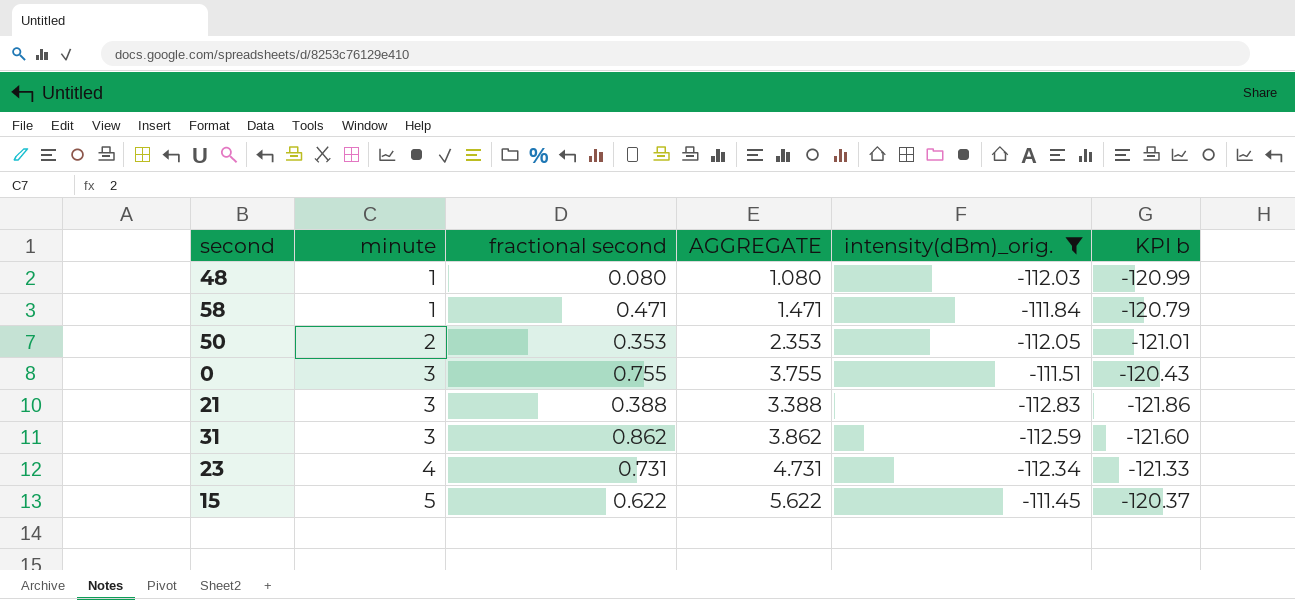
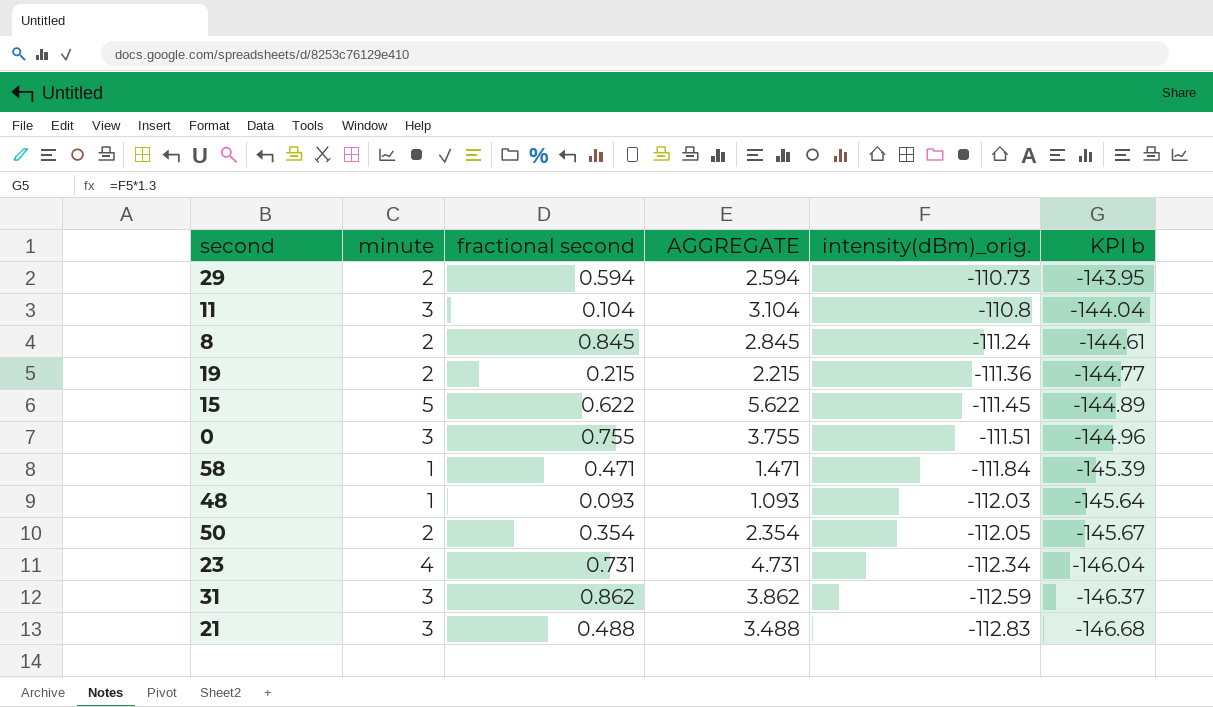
filter: intensity(dBm)_orig. <= -111.45 -> none
row order: minute ascending -> intensity(dBm)_orig. descending
column KPI b | formula: [intensity(dBm)_orig.] * 1.08 -> [intensity(dBm)_orig.] * 1.3
48 | fractional second: 0.080 -> 0.093
48 | AGGREGATE: 1.080 -> 1.093
50 | fractional second: 0.353 -> 0.354
50 | AGGREGATE: 2.353 -> 2.354
21 | fractional second: 0.388 -> 0.488
21 | AGGREGATE: 3.388 -> 3.488

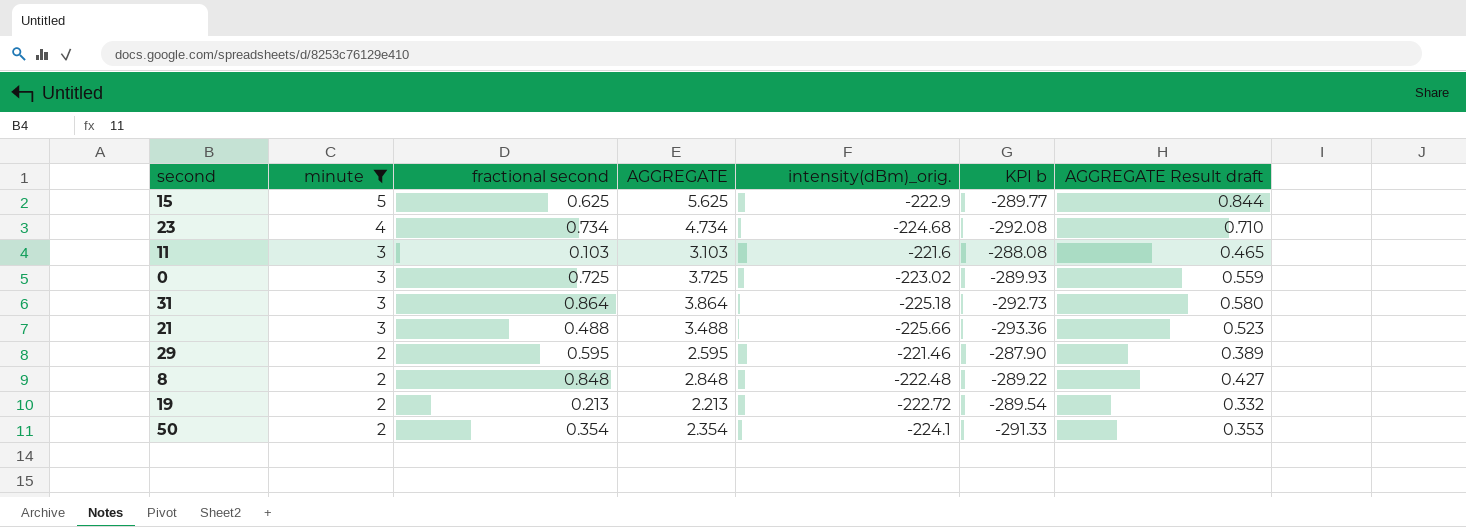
filter: none -> minute != 1
row order: intensity(dBm)_orig. descending -> minute descending
column AGGREGATE Result draft | formula: none -> [AGGREGATE] * 0.15
15 | fractional second: 0.622 -> 0.625
15 | AGGREGATE: 5.622 -> 5.625
15 | intensity(dBm)_orig.: -111.45 -> -222.9
15 | KPI b: -144.89 -> -289.77
23 | fractional second: 0.731 -> 0.734
23 | AGGREGATE: 4.731 -> 4.734
23 | intensity(dBm)_orig.: -112.34 -> -224.68
23 | KPI b: -146.04 -> -292.08
11 | fractional second: 0.104 -> 0.103
11 | AGGREGATE: 3.104 -> 3.103
11 | intensity(dBm)_orig.: -110.8 -> -221.6
11 | KPI b: -144.04 -> -288.08
0 | fractional second: 0.755 -> 0.725
0 | AGGREGATE: 3.755 -> 3.725
0 | intensity(dBm)_orig.: -111.51 -> -223.02
0 | KPI b: -144.96 -> -289.93
31 | fractional second: 0.862 -> 0.864
31 | AGGREGATE: 3.862 -> 3.864
31 | intensity(dBm)_orig.: -112.59 -> -225.18
31 | KPI b: -146.37 -> -292.73
21 | intensity(dBm)_orig.: -112.83 -> -225.66
21 | KPI b: -146.68 -> -293.36
29 | fractional second: 0.594 -> 0.595
29 | AGGREGATE: 2.594 -> 2.595
29 | intensity(dBm)_orig.: -110.73 -> -221.46
29 | KPI b: -143.95 -> -287.90
8 | fractional second: 0.845 -> 0.848
8 | AGGREGATE: 2.845 -> 2.848
8 | intensity(dBm)_orig.: -111.24 -> -222.48
8 | KPI b: -144.61 -> -289.22
19 | fractional second: 0.215 -> 0.213
19 | AGGREGATE: 2.215 -> 2.213
19 | intensity(dBm)_orig.: -111.36 -> -222.72
19 | KPI b: -144.77 -> -289.54
50 | intensity(dBm)_orig.: -112.05 -> -224.1
50 | KPI b: -145.67 -> -291.33

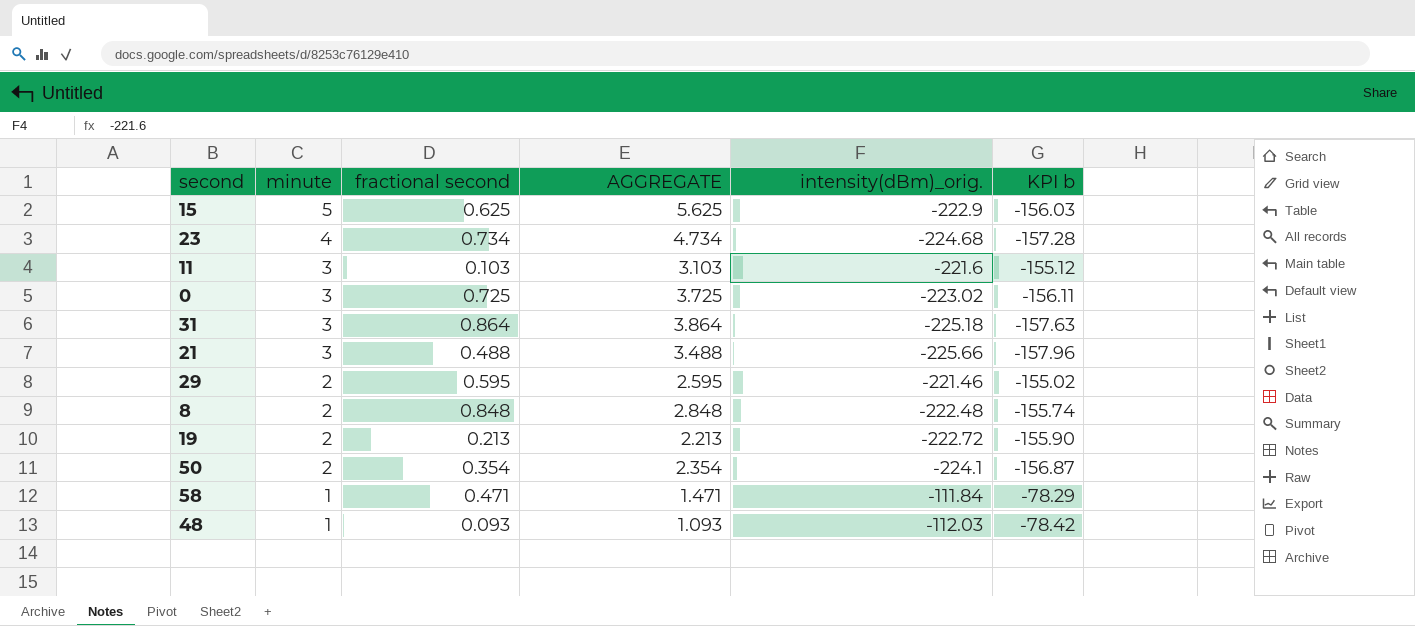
filter: minute != 1 -> none
column AGGREGATE Result draft | formula: [AGGREGATE] * 0.15 -> none
column KPI b | formula: [intensity(dBm)_orig.] * 1.3 -> [intensity(dBm)_orig.] * 0.7

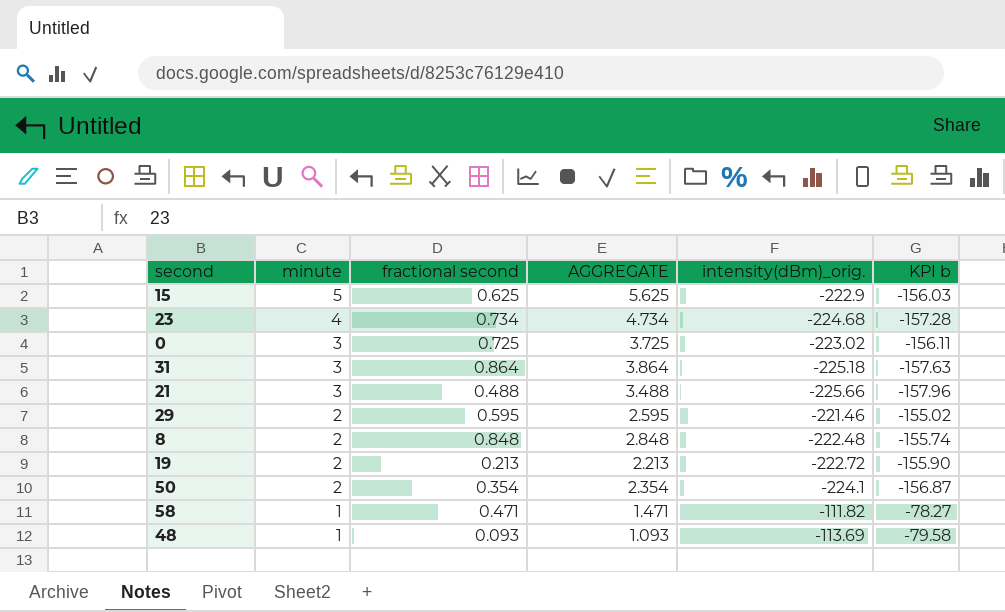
row 11: 3 | 0.103 | 3.103 | -221.6 | -155.12 -> none
58 | intensity(dBm)_orig.: -111.84 -> -111.82
58 | KPI b: -78.29 -> -78.27
48 | intensity(dBm)_orig.: -112.03 -> -113.69
48 | KPI b: -78.42 -> -79.58

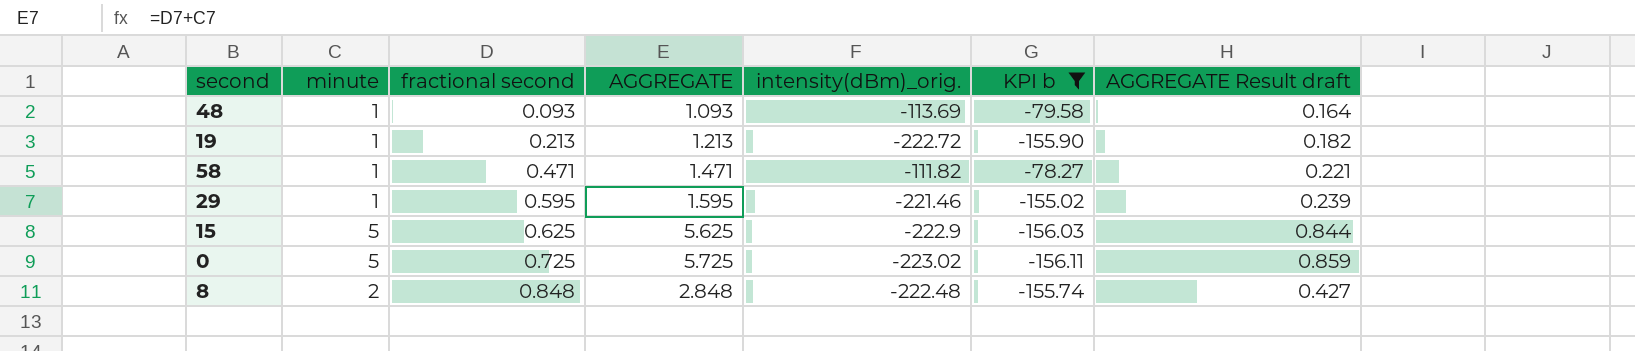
filter: none -> KPI b >= -156.11
row order: minute descending -> fractional second ascending
column AGGREGATE Result draft | formula: none -> [AGGREGATE] * 0.15
19 | minute: 2 -> 1
19 | AGGREGATE: 2.213 -> 1.213
29 | minute: 2 -> 1
29 | AGGREGATE: 2.595 -> 1.595
0 | minute: 3 -> 5
0 | AGGREGATE: 3.725 -> 5.725

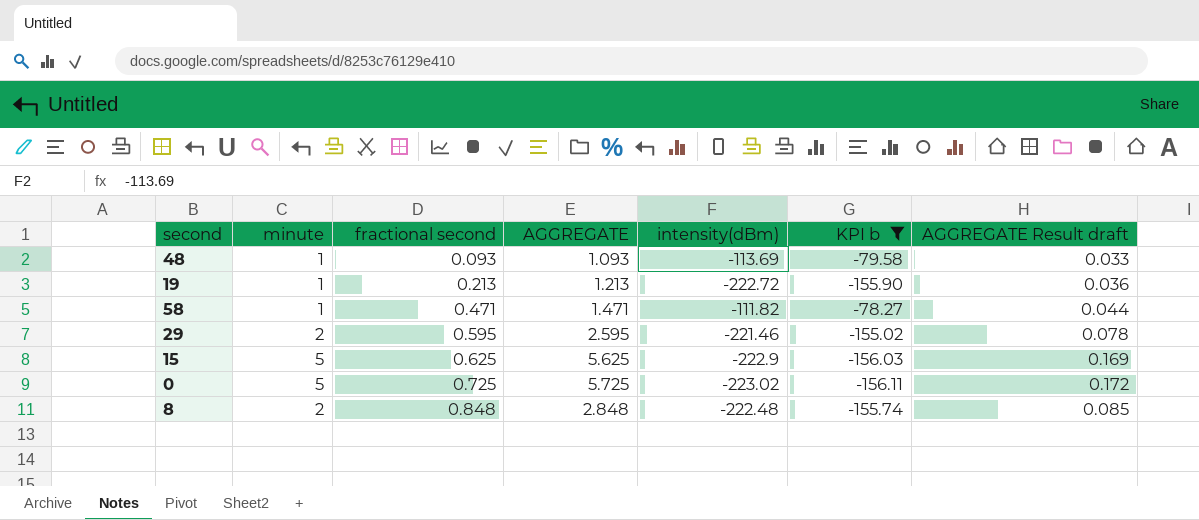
column name: intensity(dBm)_orig. -> intensity(dBm)
column AGGREGATE Result draft | formula: [AGGREGATE] * 0.15 -> [AGGREGATE] * 0.03
29 | minute: 1 -> 2
29 | AGGREGATE: 1.595 -> 2.595

